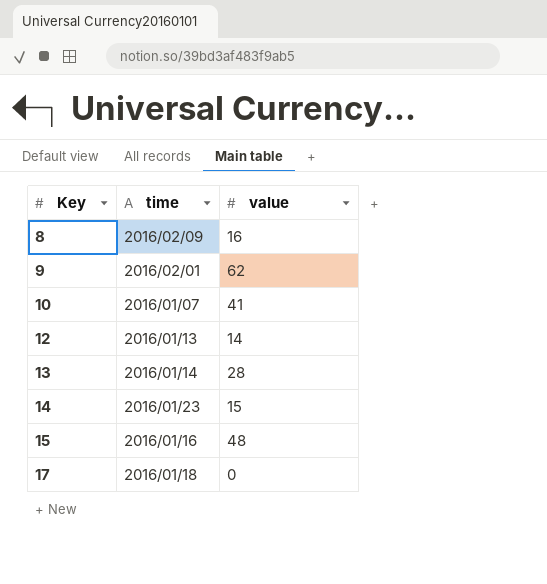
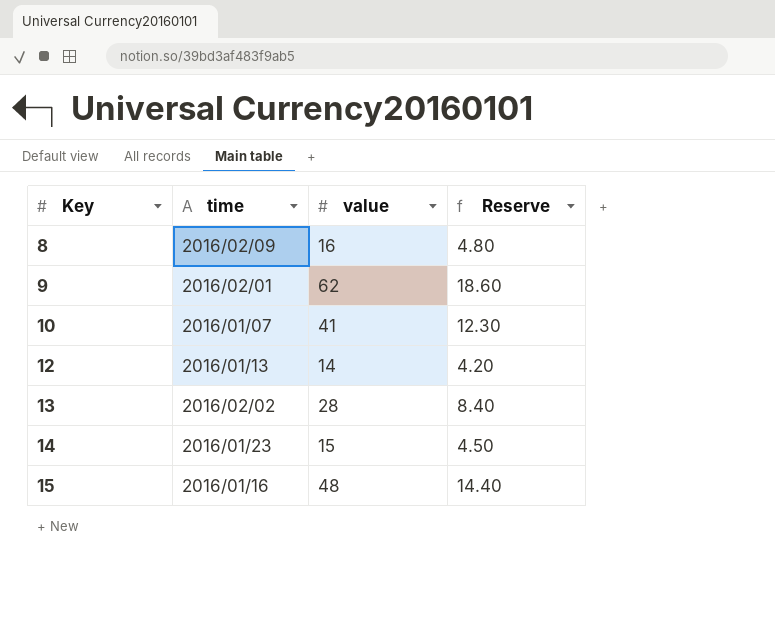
column Reserve | formula: none -> [value] * 0.3
row 17: 2016/01/18 | 0 -> none
13 | time: 2016/01/14 -> 2016/02/02

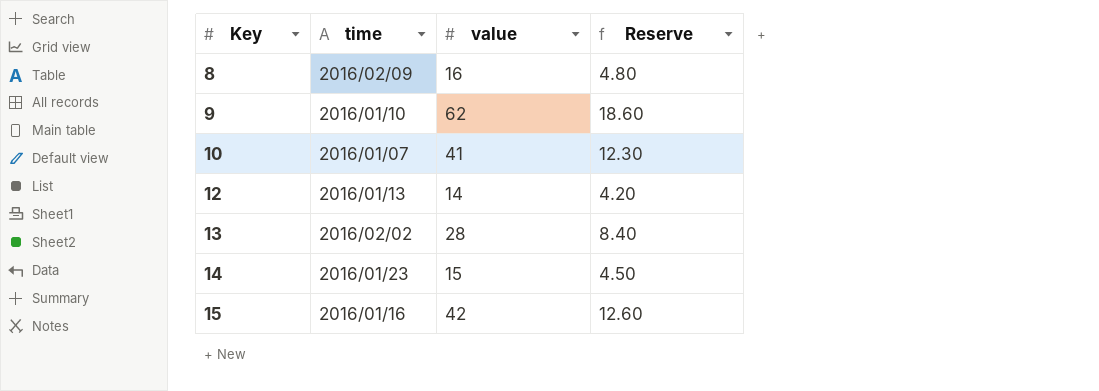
9 | time: 2016/02/01 -> 2016/01/10
15 | value: 48 -> 42
15 | Reserve: 14.40 -> 12.60

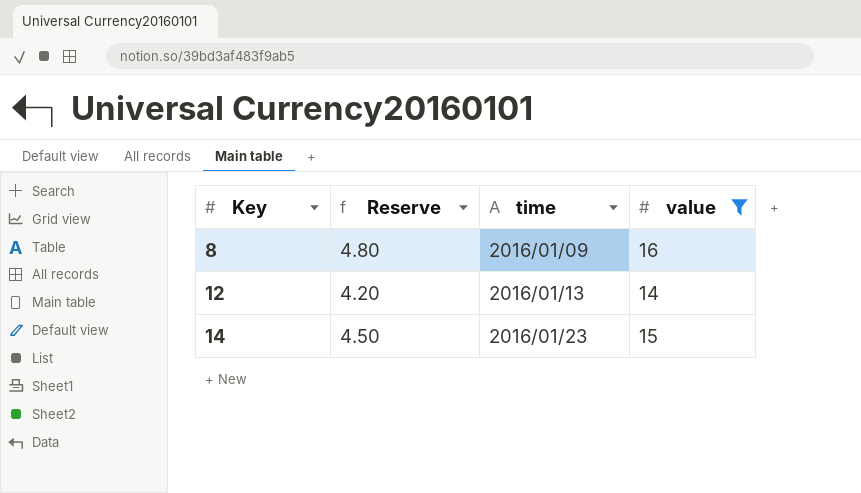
filter: none -> value <= 16
column Reserve | position: 4 -> 2
8 | time: 2016/02/09 -> 2016/01/09

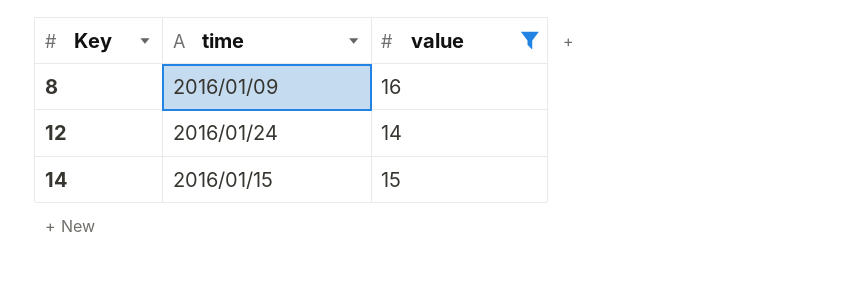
column Reserve | formula: [value] * 0.3 -> none
12 | time: 2016/01/13 -> 2016/01/24
14 | time: 2016/01/23 -> 2016/01/15

